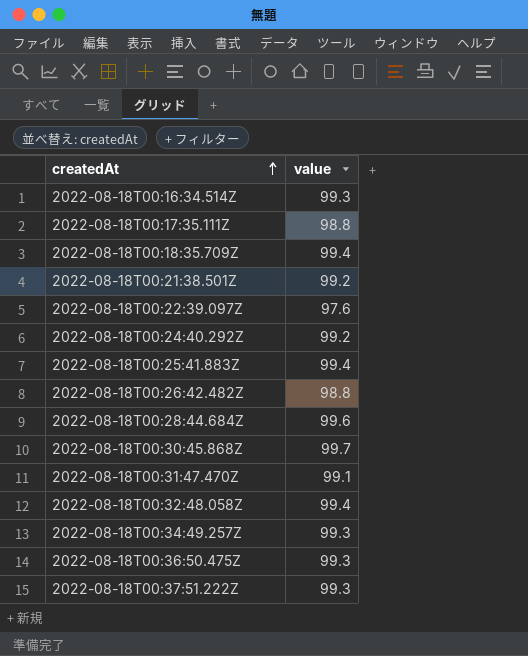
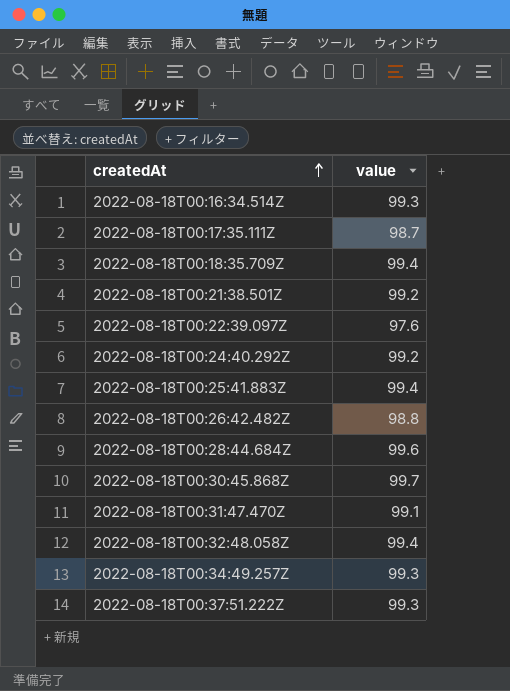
row 2022-08-18T00:36:50.475Z: 99.3 -> none
2022-08-18T00:17:35.111Z | value: 98.8 -> 98.7

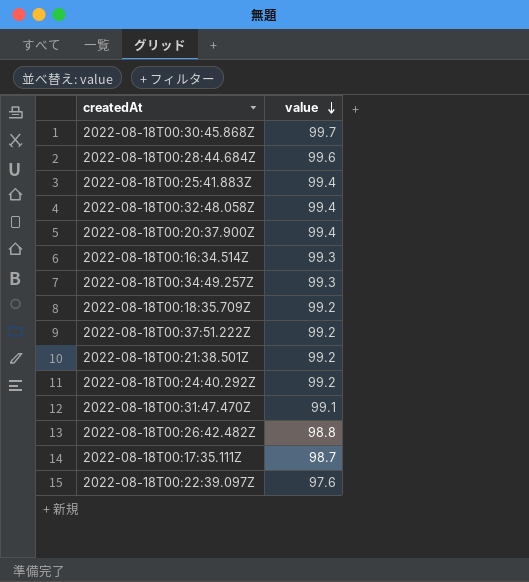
row order: createdAt ascending -> value descending
row 2022-08-18T00:20:37.900Z: none -> 99.4
2022-08-18T00:18:35.709Z | value: 99.4 -> 99.2
2022-08-18T00:37:51.222Z | value: 99.3 -> 99.2

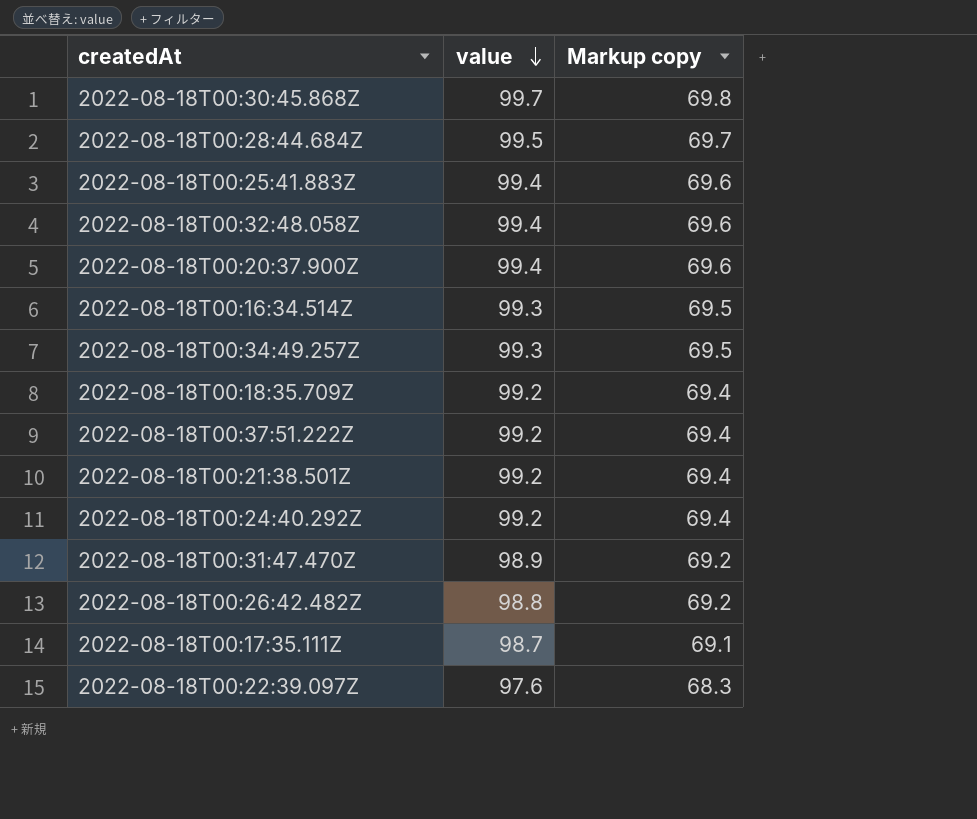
column Markup copy | formula: none -> [value] * 0.7
2022-08-18T00:28:44.684Z | value: 99.6 -> 99.5
2022-08-18T00:31:47.470Z | value: 99.1 -> 98.9

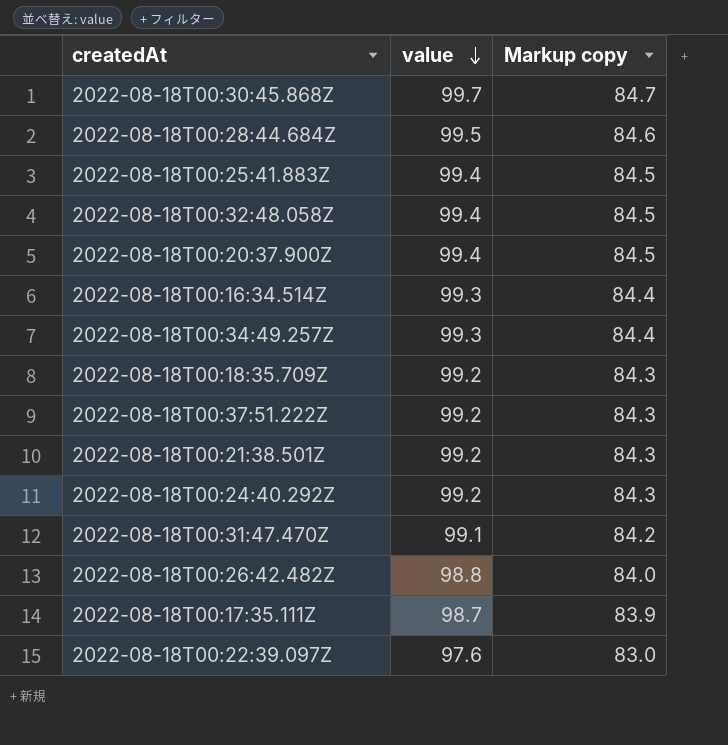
column Markup copy | formula: [value] * 0.7 -> [value] * 0.85
2022-08-18T00:31:47.470Z | value: 98.9 -> 99.1

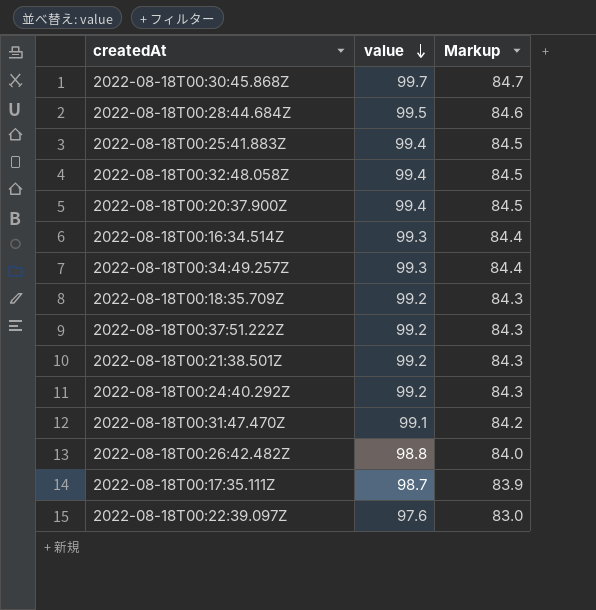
column name: Markup copy -> Markup

